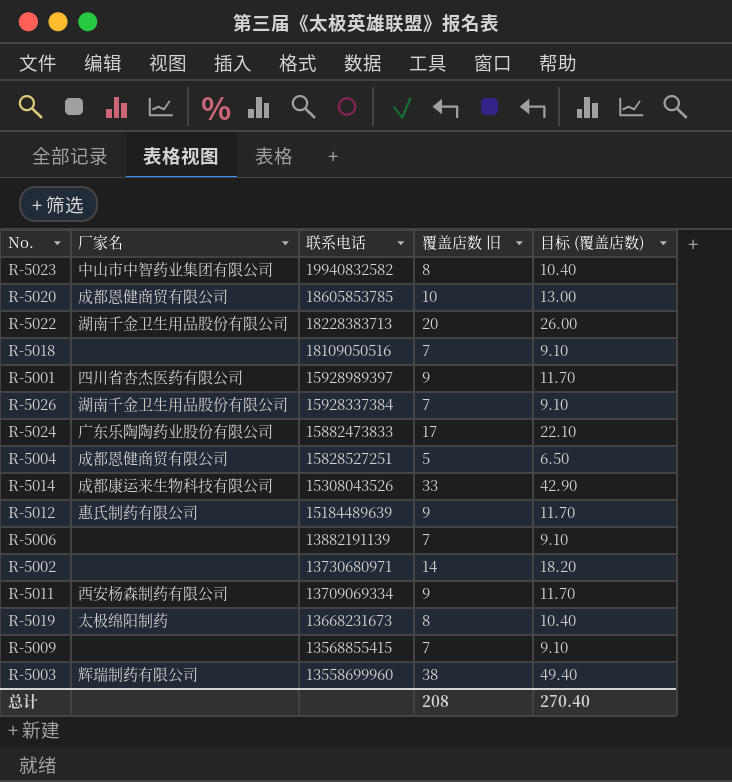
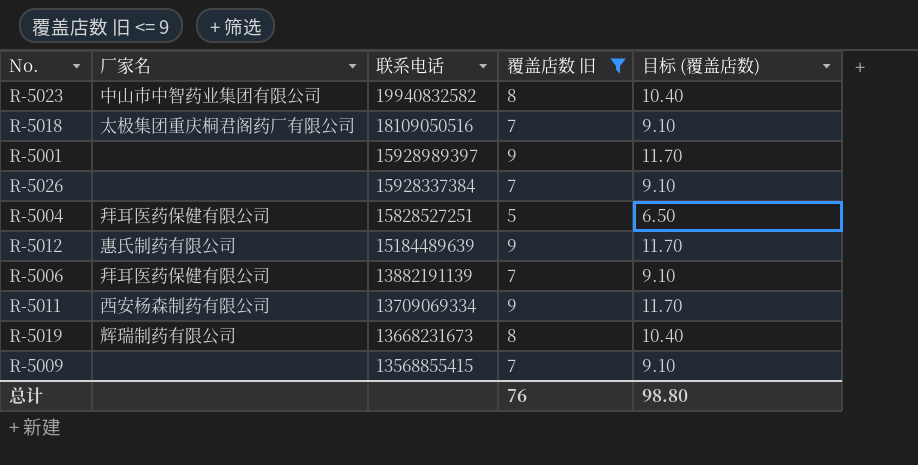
filter: none -> 覆盖店数 旧 <= 9
R-5018 | 厂家名: none -> 太极集团重庆桐君阁药厂有限公司
R-5001 | 厂家名: 四川省杏杰医药有限公司 -> none
R-5026 | 厂家名: 湖南千金卫生用品股份有限公司 -> none
R-5004 | 厂家名: 成都恩健商贸有限公司 -> 拜耳医药保健有限公司
R-5006 | 厂家名: none -> 拜耳医药保健有限公司
R-5019 | 厂家名: 太极绵阳制药 -> 辉瑞制药有限公司
总计 | 覆盖店数 旧: 208 -> 76
总计 | 目标 (覆盖店数): 270.40 -> 98.80

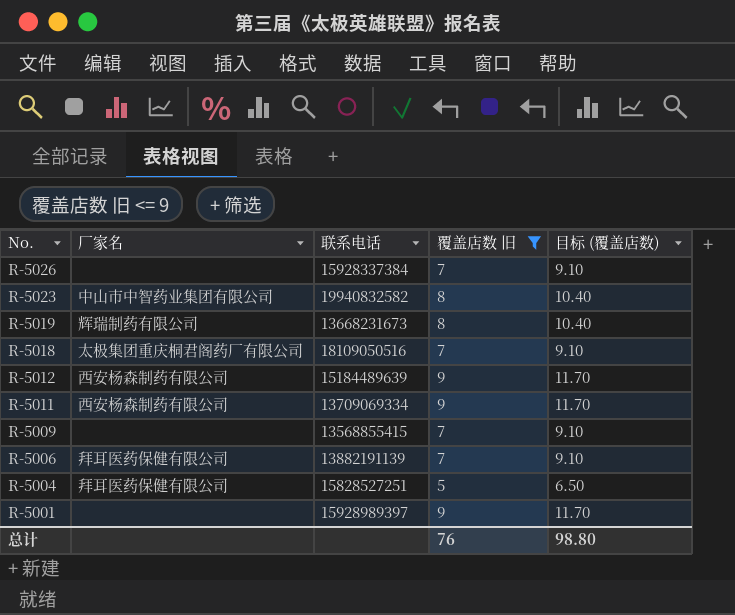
row order: 联系电话 descending -> No. descending
R-5012 | 厂家名: 惠氏制药有限公司 -> 西安杨森制药有限公司

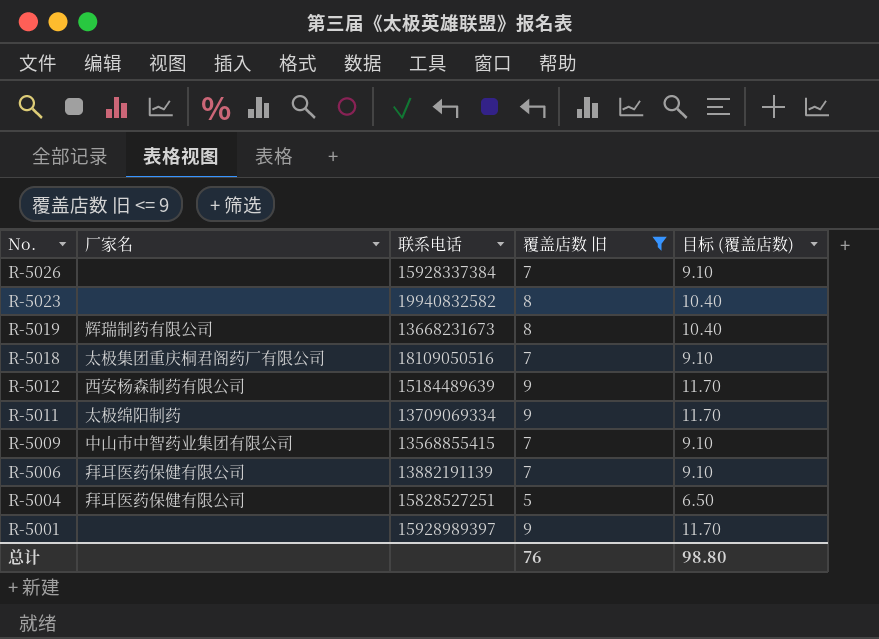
R-5023 | 厂家名: 中山市中智药业集团有限公司 -> none
R-5011 | 厂家名: 西安杨森制药有限公司 -> 太极绵阳制药
R-5009 | 厂家名: none -> 中山市中智药业集团有限公司

